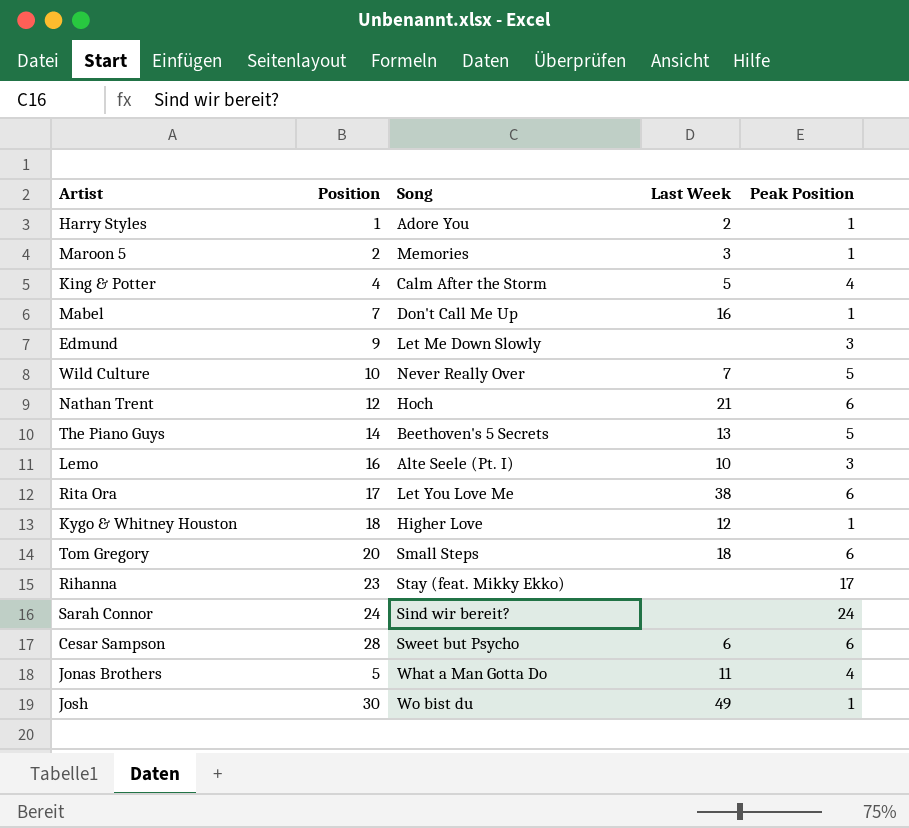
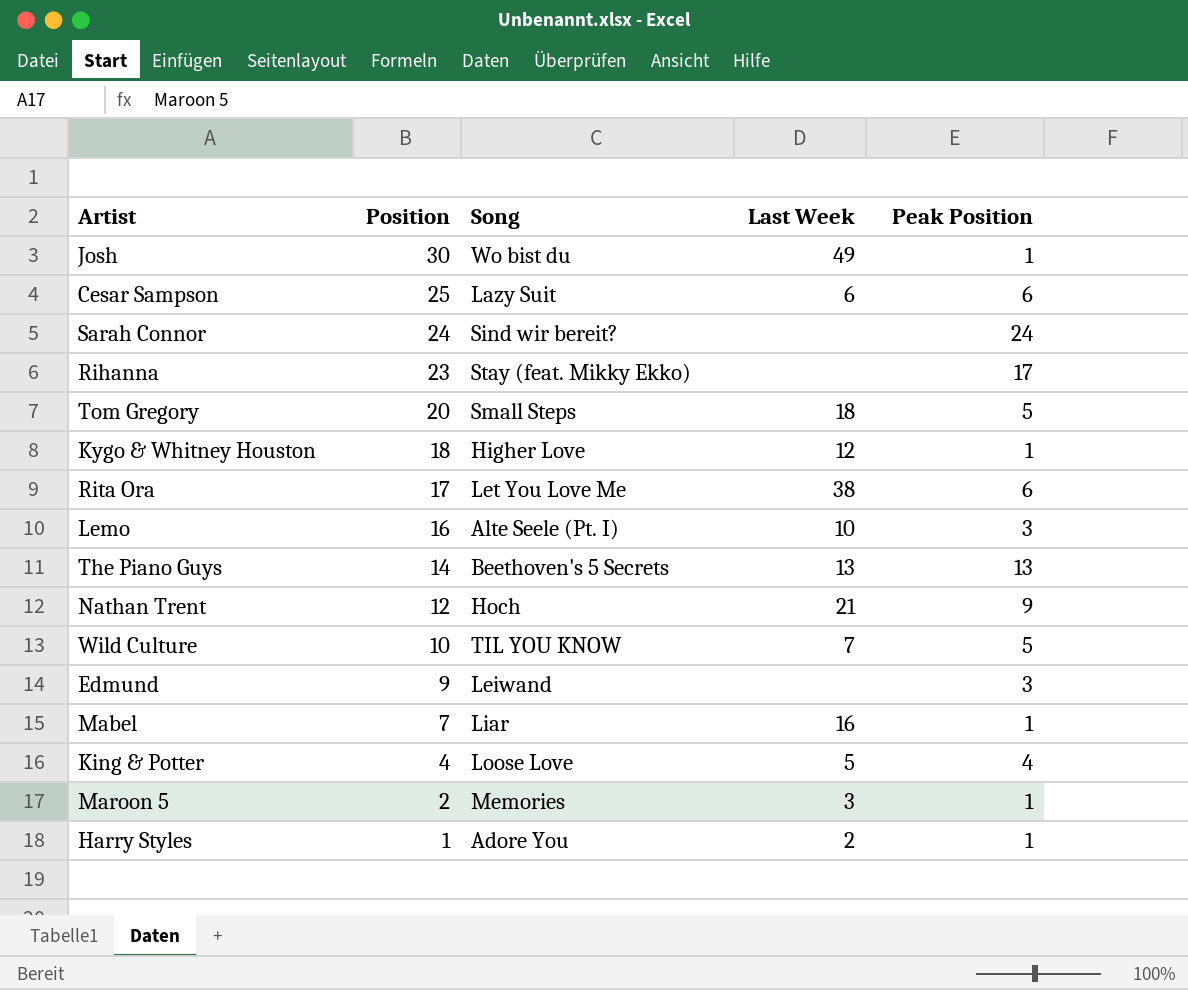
row order: none -> Position descending
row Jonas Brothers: 5 | What a Man Gotta Do | 11 | 4 -> none
Cesar Sampson | Position: 28 -> 25
Cesar Sampson | Song: Sweet but Psycho -> Lazy Suit
Tom Gregory | Peak Position: 6 -> 5
The Piano Guys | Peak Position: 5 -> 13
Nathan Trent | Peak Position: 6 -> 9
Wild Culture | Song: Never Really Over -> TIL YOU KNOW
Edmund | Song: Let Me Down Slowly -> Leiwand
Mabel | Song: Don't Call Me Up -> Liar
King & Potter | Song: Calm After the Storm -> Loose Love

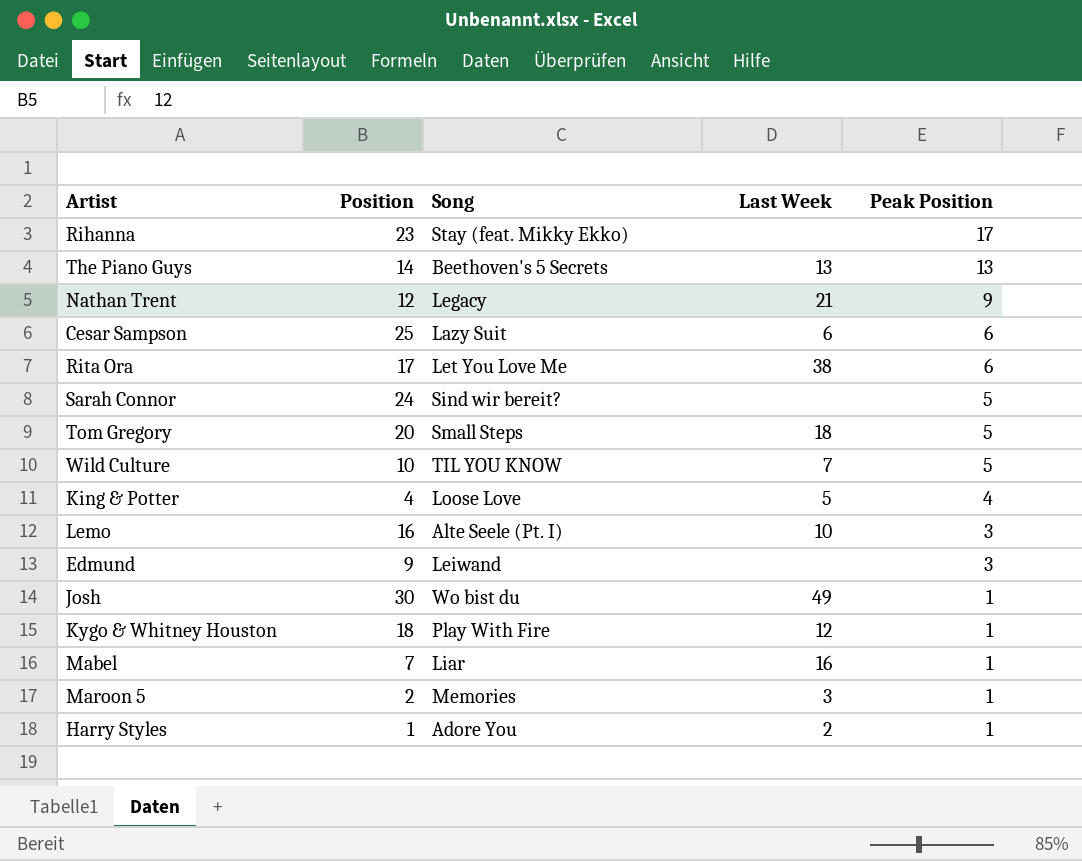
row order: Position descending -> Peak Position descending
Nathan Trent | Song: Hoch -> Legacy
Sarah Connor | Peak Position: 24 -> 5
Kygo & Whitney Houston | Song: Higher Love -> Play With Fire

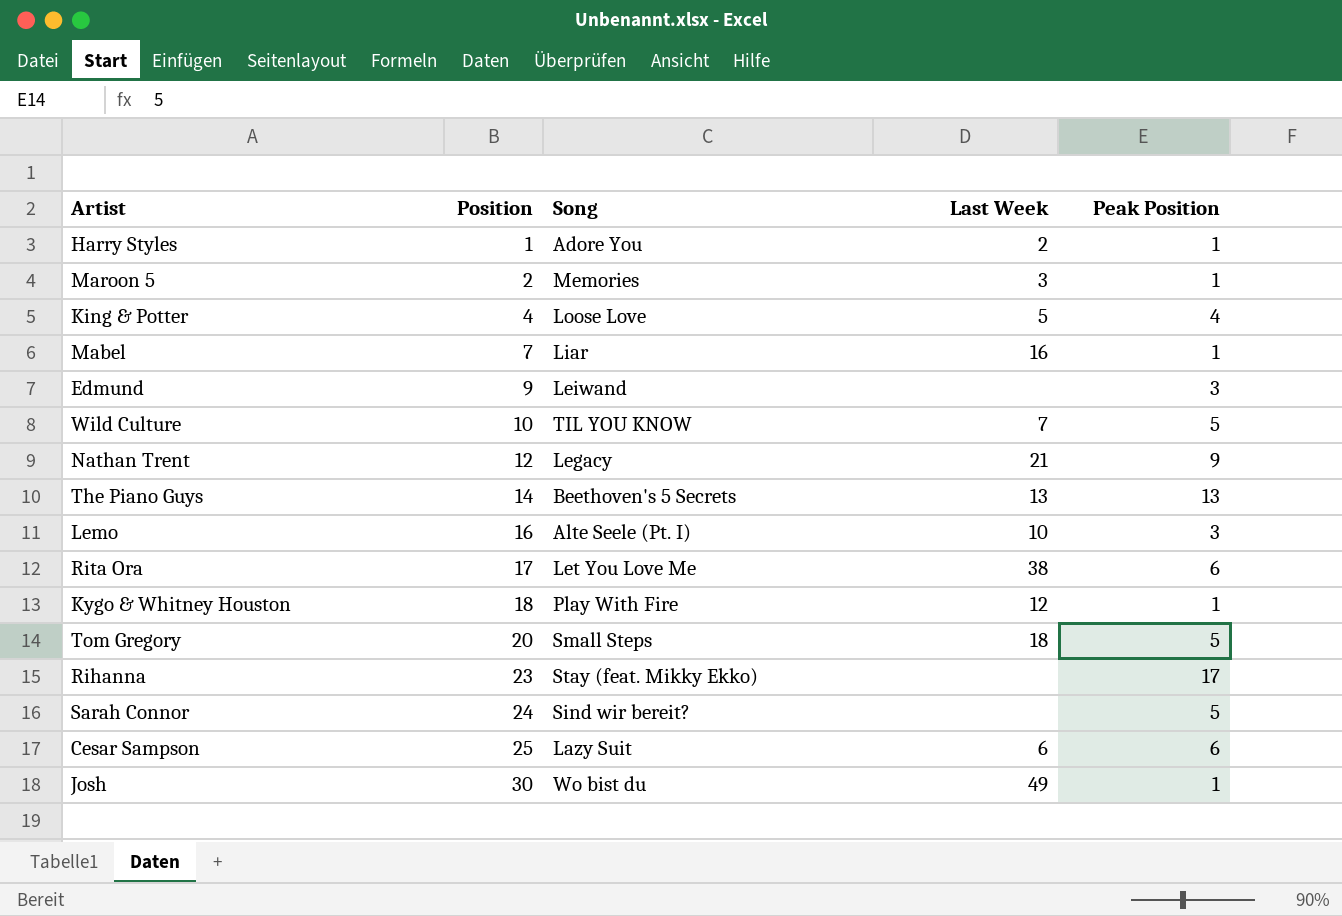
row order: Peak Position descending -> Position ascending

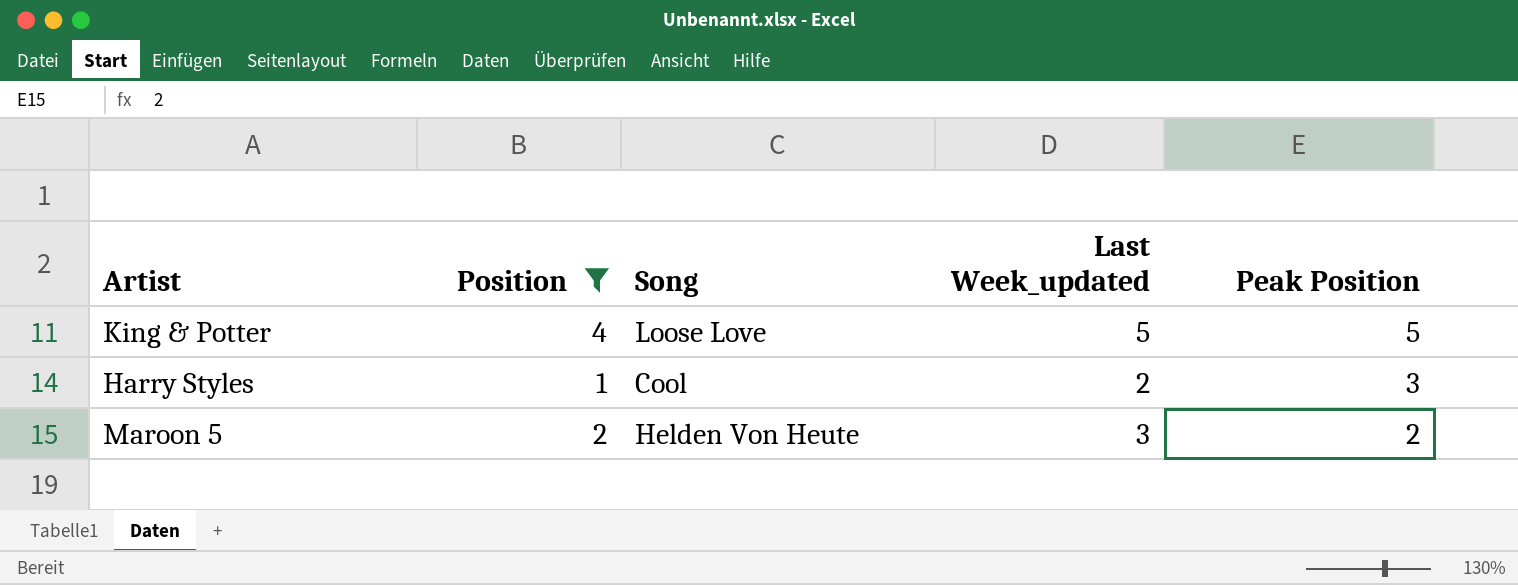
filter: none -> Position <= 4
row order: Position ascending -> Peak Position descending
column name: Last Week -> Last Week_updated
King & Potter | Peak Position: 4 -> 5
Harry Styles | Song: Adore You -> Cool
Harry Styles | Peak Position: 1 -> 3
Maroon 5 | Song: Memories -> Helden Von Heute
Maroon 5 | Peak Position: 1 -> 2

